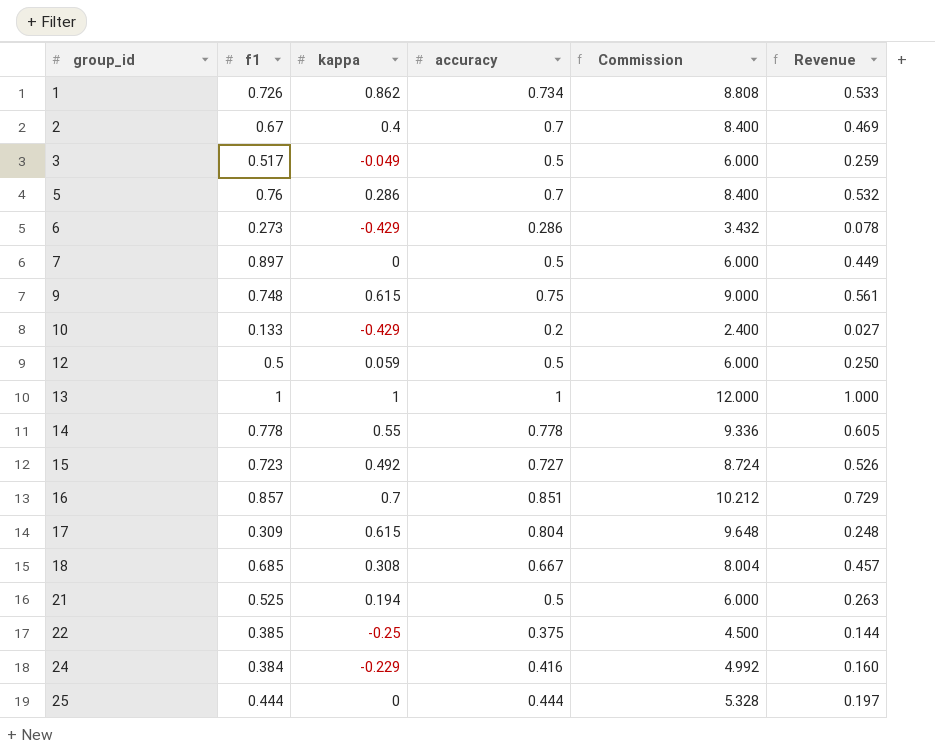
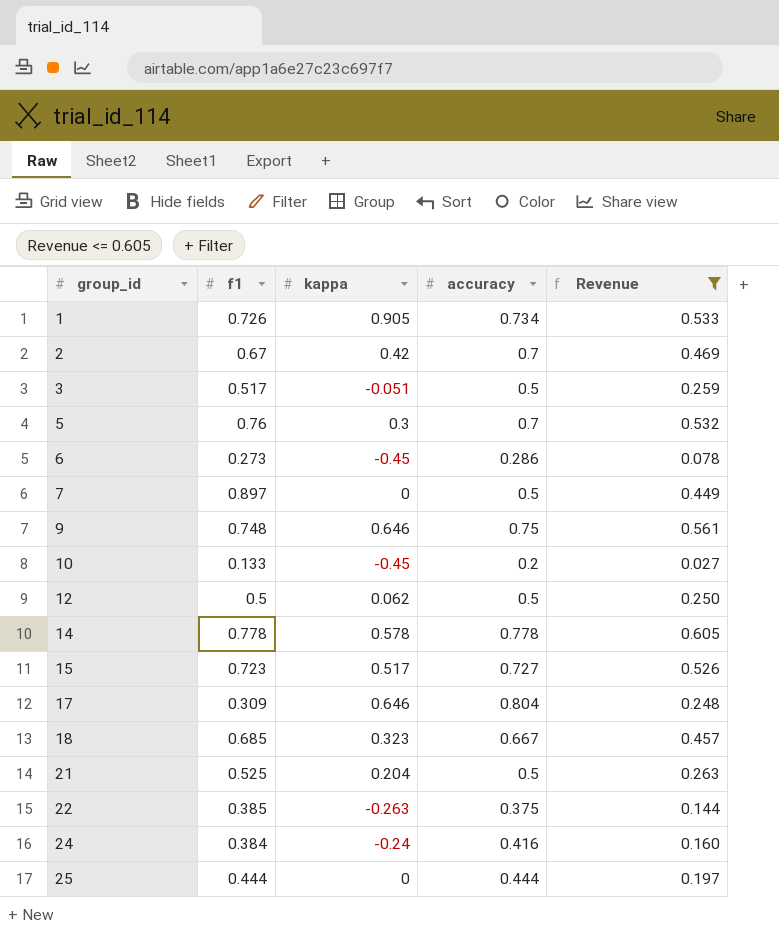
filter: none -> Revenue <= 0.605
column Commission | formula: [accuracy] * 12 -> none
1 | kappa: 0.862 -> 0.905
2 | kappa: 0.4 -> 0.42
3 | kappa: -0.049 -> -0.051
5 | kappa: 0.286 -> 0.3
6 | kappa: -0.429 -> -0.45
9 | kappa: 0.615 -> 0.646
10 | kappa: -0.429 -> -0.45
12 | kappa: 0.059 -> 0.062
14 | kappa: 0.55 -> 0.578
15 | kappa: 0.492 -> 0.517
17 | kappa: 0.615 -> 0.646
18 | kappa: 0.308 -> 0.323
21 | kappa: 0.194 -> 0.204
22 | kappa: -0.25 -> -0.263
24 | kappa: -0.229 -> -0.24

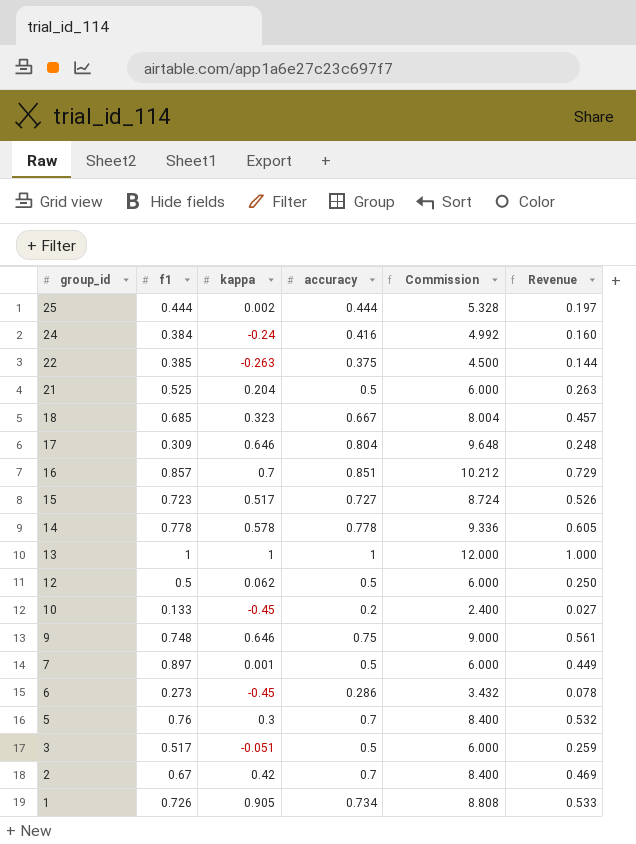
filter: Revenue <= 0.605 -> none
row order: group_id ascending -> group_id descending
column Commission | formula: none -> [accuracy] * 12
25 | kappa: 0 -> 0.002
7 | kappa: 0 -> 0.001

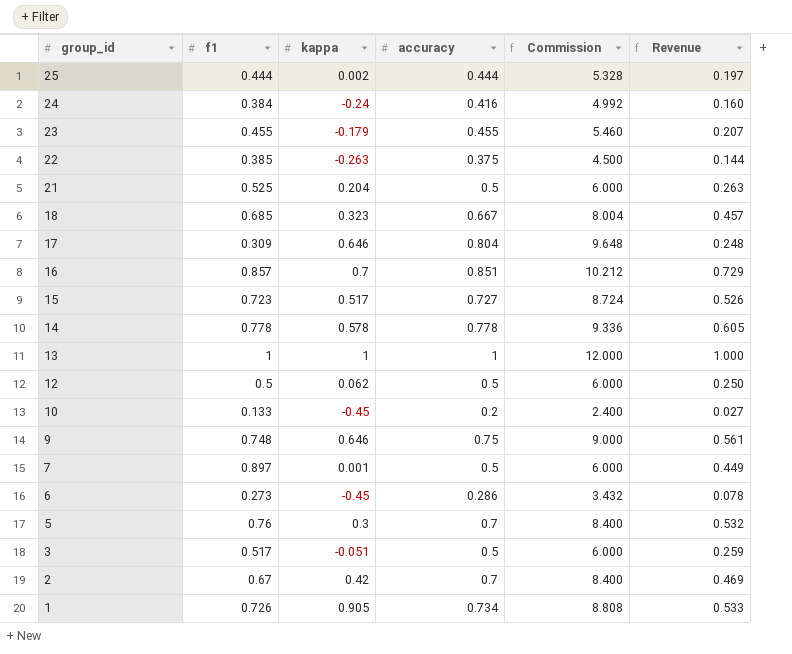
row 23: none -> 0.455 | -0.179 | 0.455 | 5.460 | 0.207

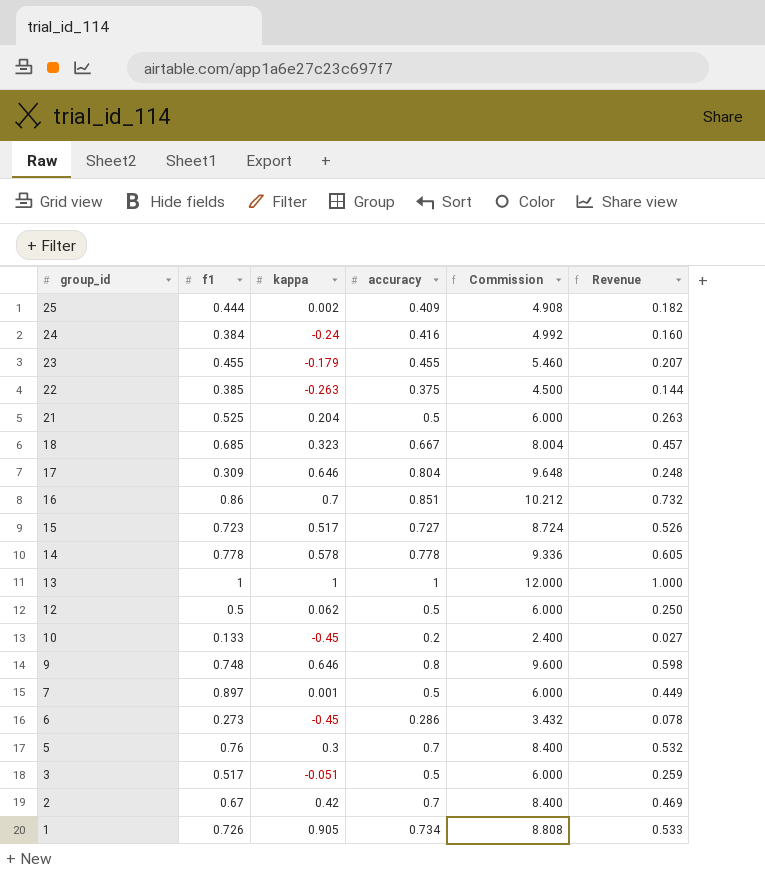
25 | accuracy: 0.444 -> 0.409
25 | Commission: 5.328 -> 4.908
25 | Revenue: 0.197 -> 0.182
16 | f1: 0.857 -> 0.86
16 | Revenue: 0.729 -> 0.732
9 | accuracy: 0.75 -> 0.8
9 | Commission: 9.000 -> 9.600
9 | Revenue: 0.561 -> 0.598

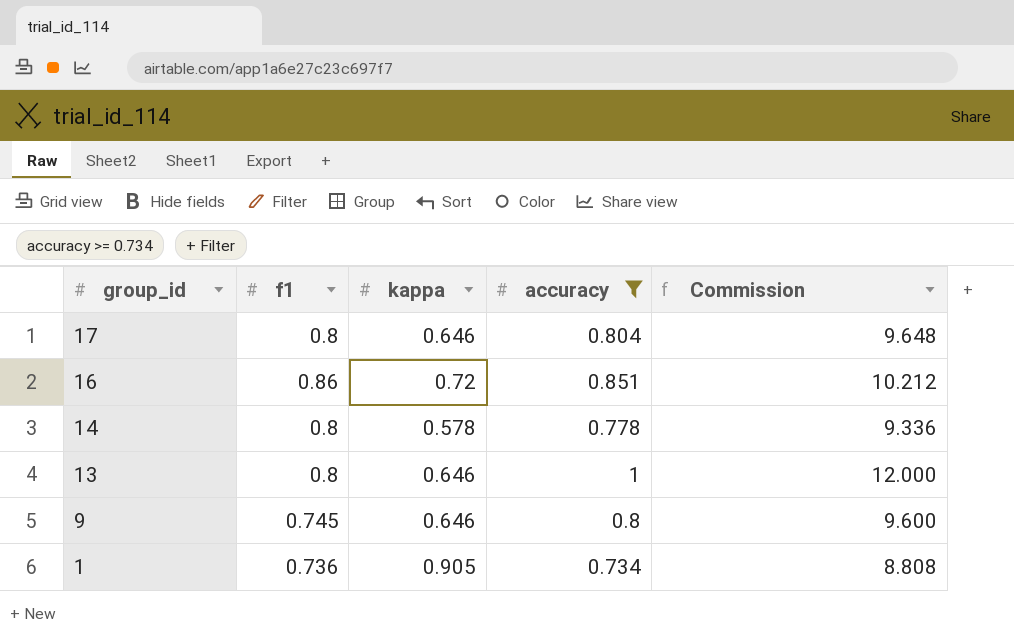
filter: none -> accuracy >= 0.734
column Revenue | formula: [f1] * [accuracy] -> none
17 | f1: 0.309 -> 0.8
16 | kappa: 0.7 -> 0.72
14 | f1: 0.778 -> 0.8
13 | f1: 1 -> 0.8
13 | kappa: 1 -> 0.646
9 | f1: 0.748 -> 0.745
1 | f1: 0.726 -> 0.736

